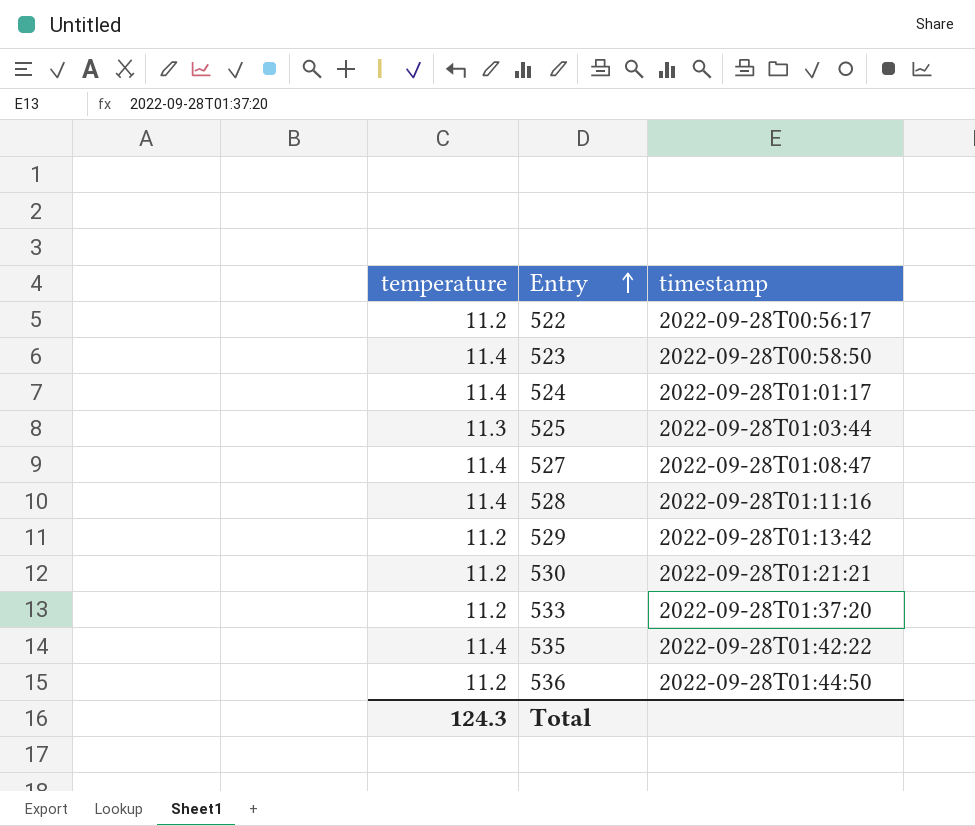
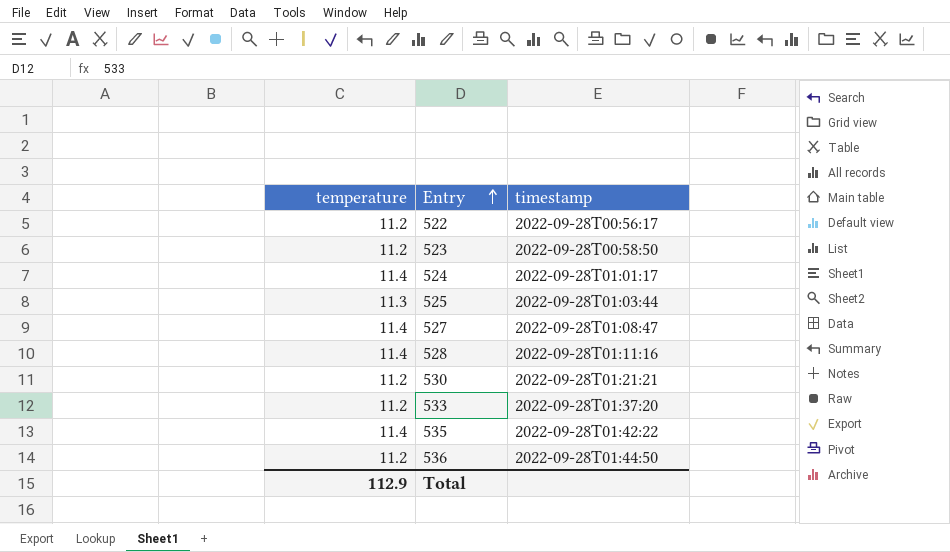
row 529: 11.2 | 2022-09-28T01:13:42 -> none
523 | temperature: 11.4 -> 11.2
Total | temperature: 124.3 -> 112.9

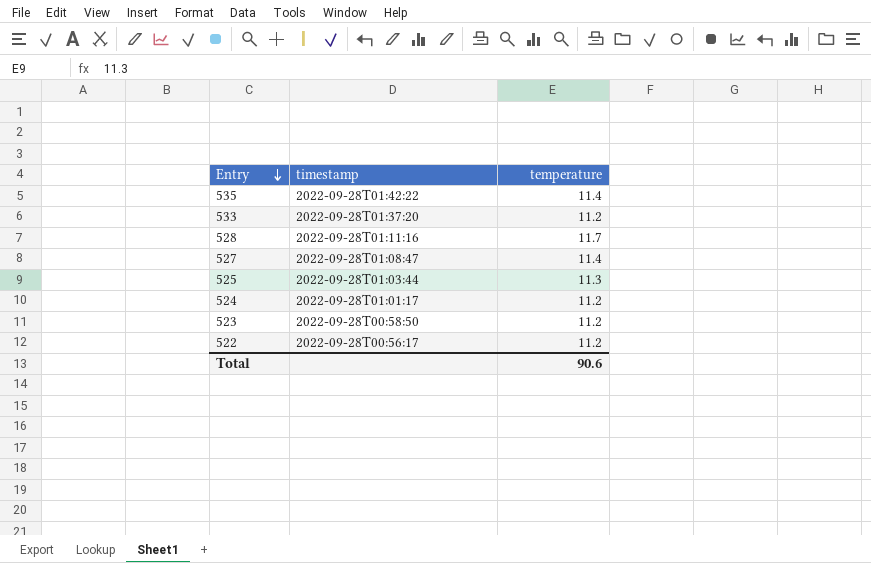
row order: Entry ascending -> Entry descending
column temperature | position: 1 -> 3
row 530: 11.2 | 2022-09-28T01:21:21 -> none
row 536: 11.2 | 2022-09-28T01:44:50 -> none
528 | temperature: 11.4 -> 11.7
524 | temperature: 11.4 -> 11.2
Total | temperature: 112.9 -> 90.6

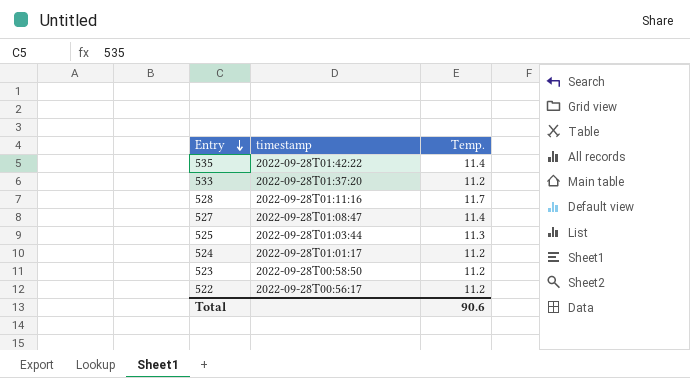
column name: temperature -> Temp.

